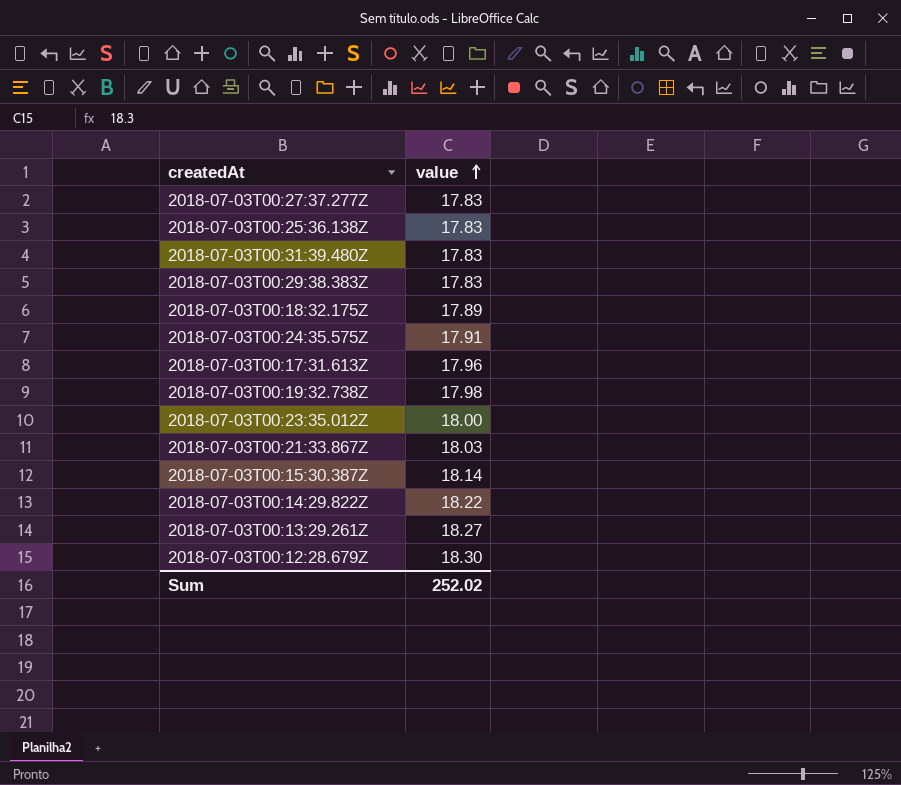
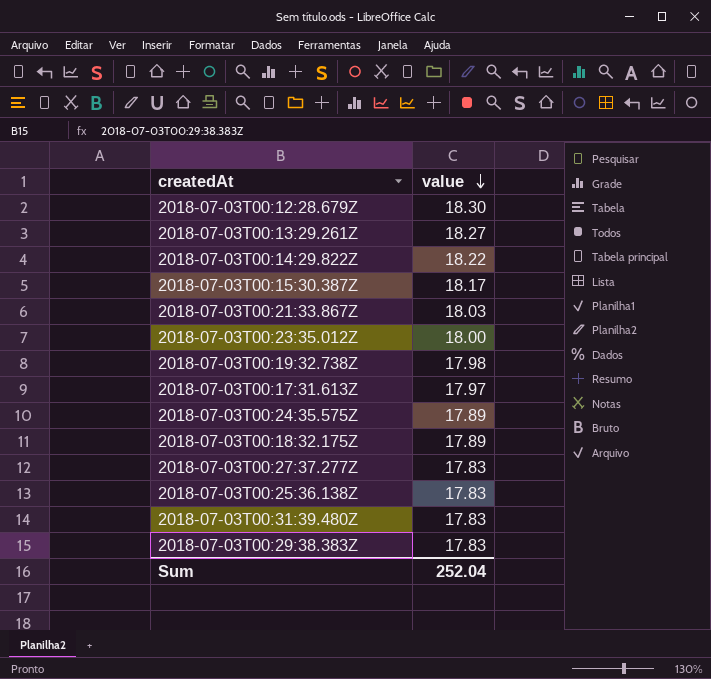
row order: value ascending -> value descending
2018-07-03T00:15:30.387Z | value: 18.14 -> 18.17
2018-07-03T00:17:31.613Z | value: 17.96 -> 17.97
2018-07-03T00:24:35.575Z | value: 17.91 -> 17.89
Sum | value: 252.02 -> 252.04

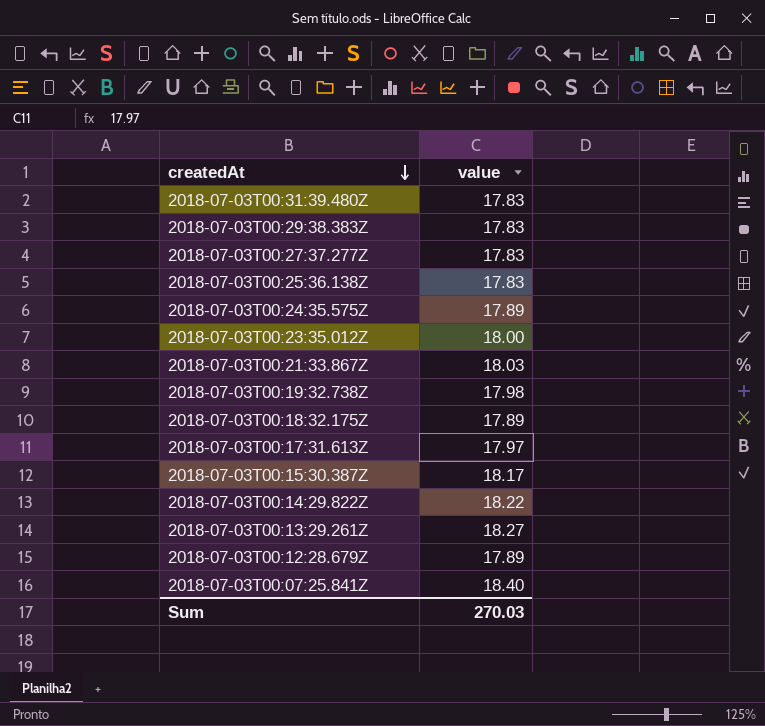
row order: value descending -> createdAt descending
2018-07-03T00:12:28.679Z | value: 18.30 -> 17.89
row 2018-07-03T00:07:25.841Z: none -> 18.40
Sum | value: 252.04 -> 270.03

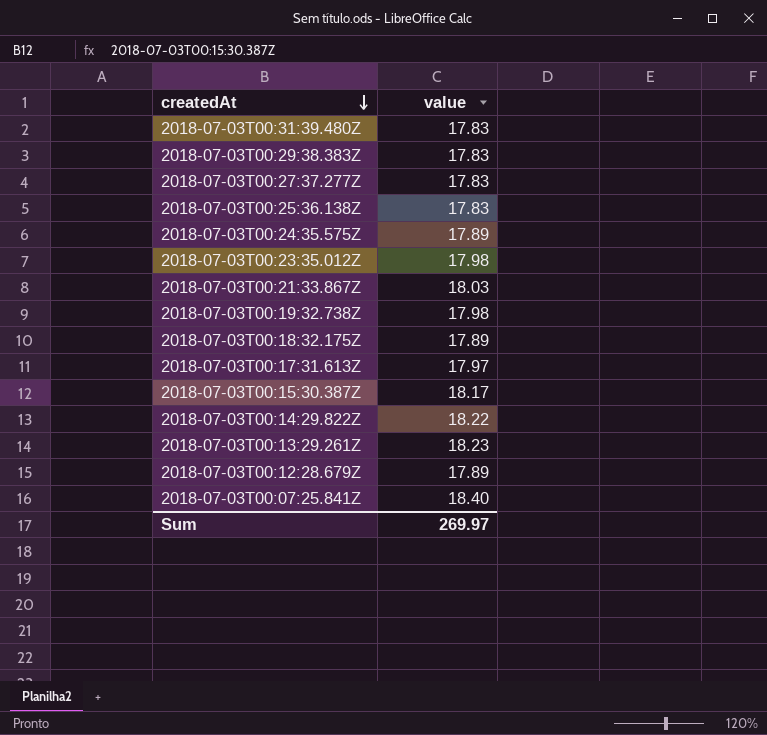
2018-07-03T00:23:35.012Z | value: 18.00 -> 17.98
2018-07-03T00:13:29.261Z | value: 18.27 -> 18.23
Sum | value: 270.03 -> 269.97

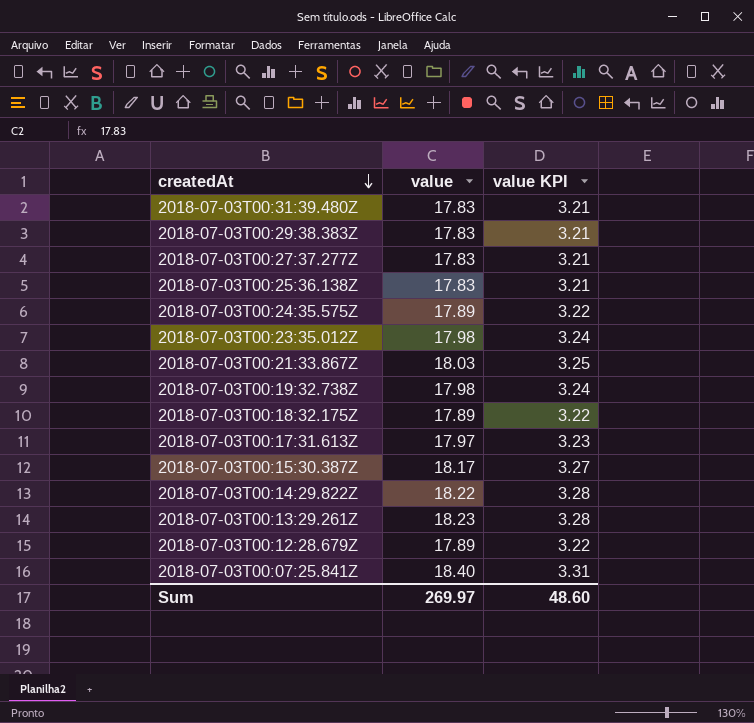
column value KPI | formula: none -> [value] * 0.18

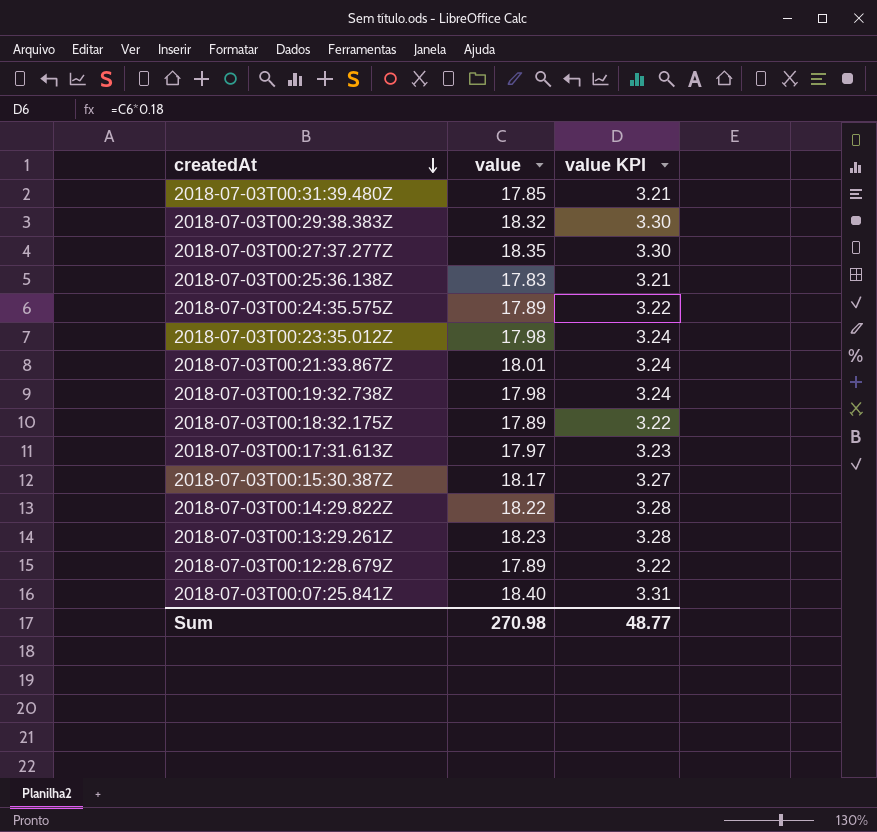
2018-07-03T00:31:39.480Z | value: 17.83 -> 17.85
2018-07-03T00:29:38.383Z | value: 17.83 -> 18.32
2018-07-03T00:29:38.383Z | value KPI: 3.21 -> 3.30
2018-07-03T00:27:37.277Z | value: 17.83 -> 18.35
2018-07-03T00:27:37.277Z | value KPI: 3.21 -> 3.30
2018-07-03T00:21:33.867Z | value: 18.03 -> 18.01
2018-07-03T00:21:33.867Z | value KPI: 3.25 -> 3.24
Sum | value: 269.97 -> 270.98
Sum | value KPI: 48.60 -> 48.77

